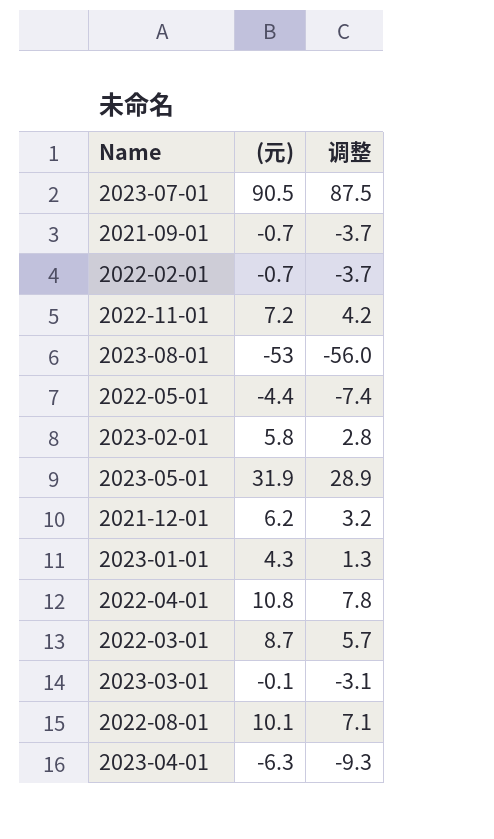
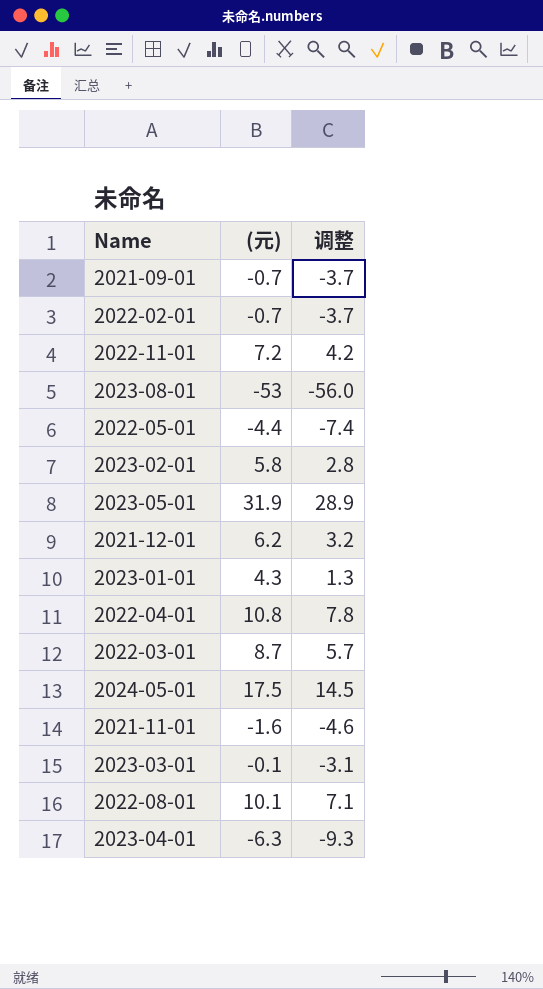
row 2023-07-01: 90.5 | 87.5 -> none
row 2024-05-01: none -> 17.5 | 14.5
row 2021-11-01: none -> -1.6 | -4.6

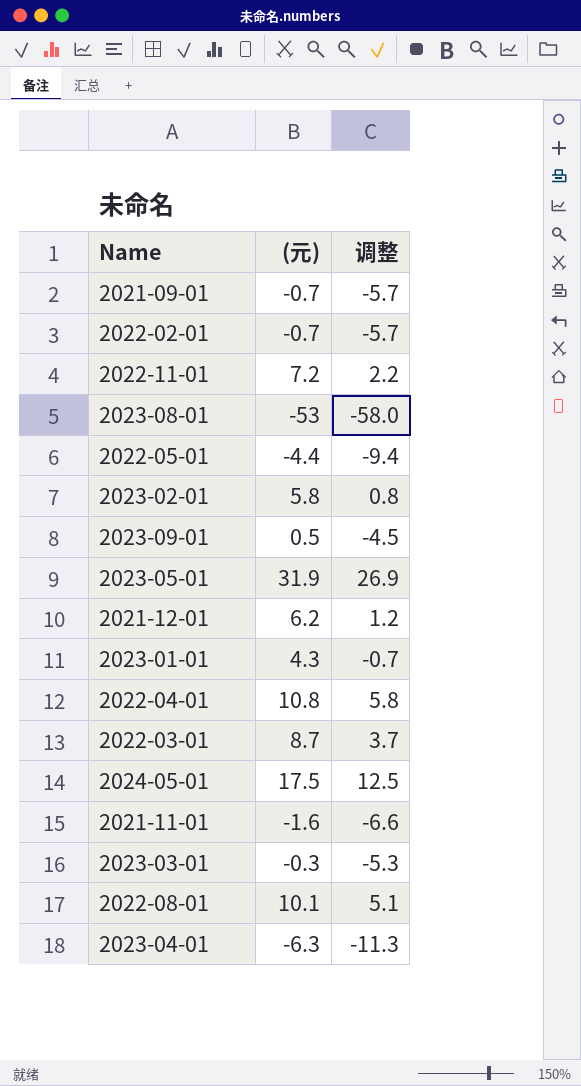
column 调整 | formula: [(元)] - 3 -> [(元)] - 5
row 2023-09-01: none -> 0.5 | -4.5
2023-03-01 | (元): -0.1 -> -0.3

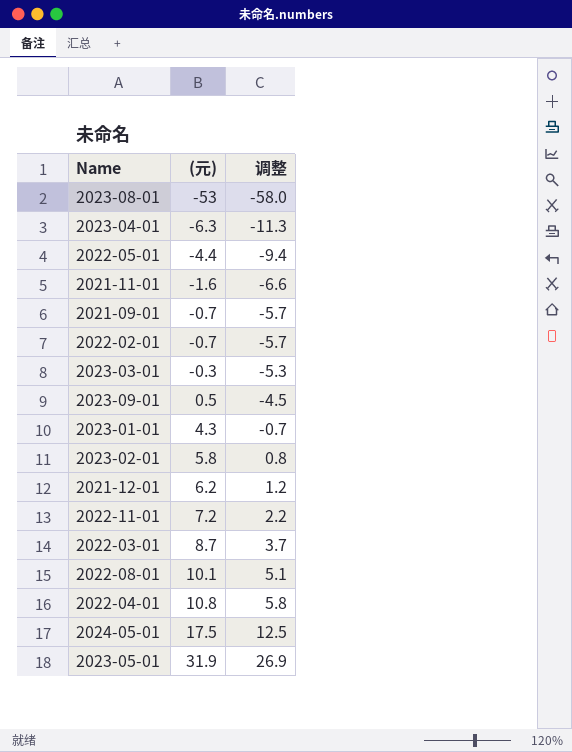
row order: none -> (元) ascending

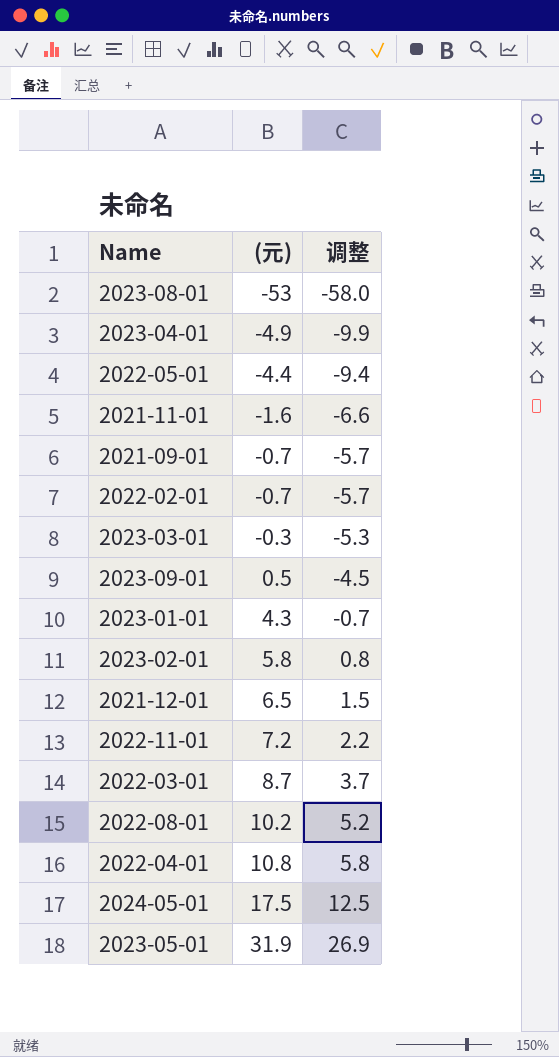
2023-04-01 | (元): -6.3 -> -4.9
2023-04-01 | 调整: -11.3 -> -9.9
2021-12-01 | (元): 6.2 -> 6.5
2021-12-01 | 调整: 1.2 -> 1.5
2022-08-01 | (元): 10.1 -> 10.2
2022-08-01 | 调整: 5.1 -> 5.2

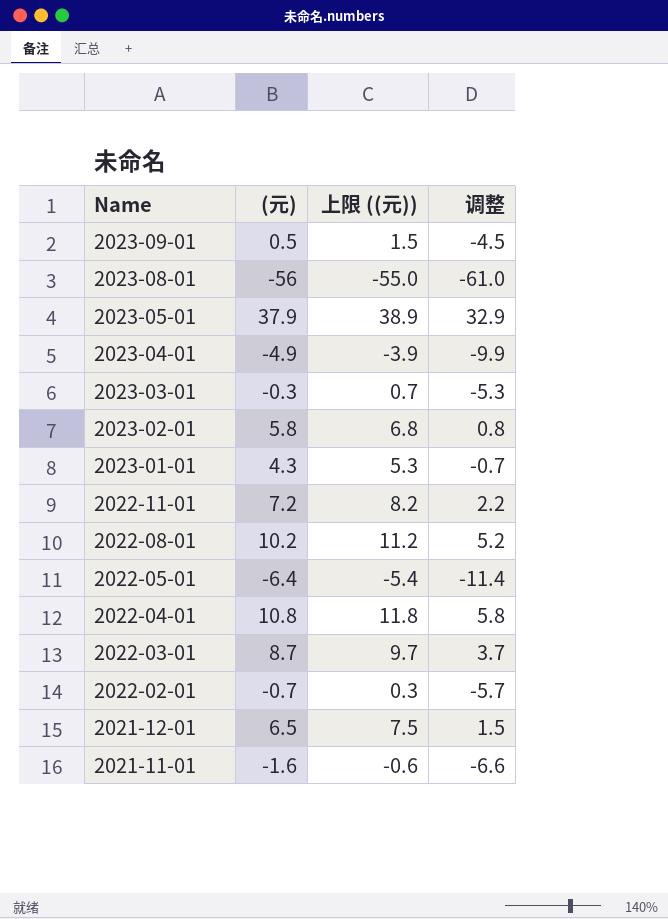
row order: (元) ascending -> Name descending
column 上限 ((元)) | formula: none -> [(元)] + 1
row 2021-09-01: -0.7 | -5.7 -> none
row 2024-05-01: 17.5 | 12.5 -> none
2023-08-01 | (元): -53 -> -56
2023-08-01 | 调整: -58.0 -> -61.0
2023-05-01 | (元): 31.9 -> 37.9
2023-05-01 | 调整: 26.9 -> 32.9
2022-05-01 | (元): -4.4 -> -6.4
2022-05-01 | 调整: -9.4 -> -11.4

